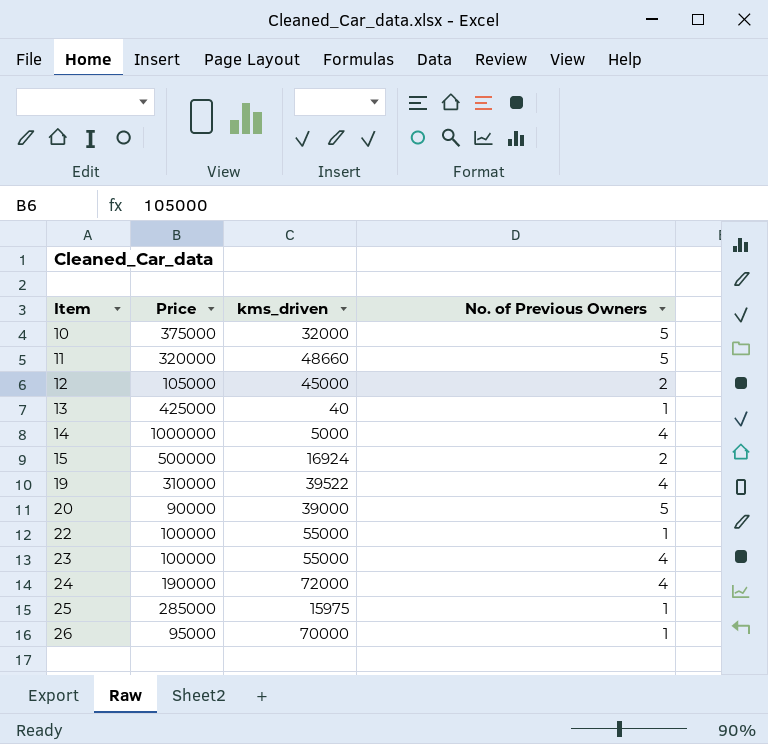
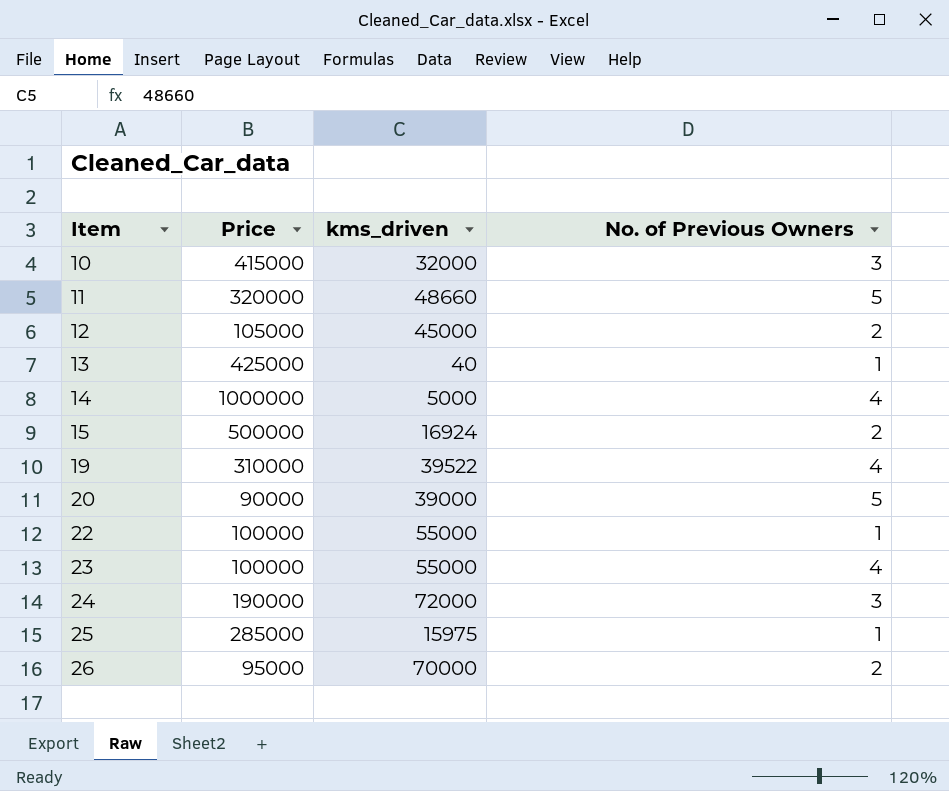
10 | Price: 375000 -> 415000
10 | No. of Previous Owners: 5 -> 3
24 | No. of Previous Owners: 4 -> 3
26 | No. of Previous Owners: 1 -> 2

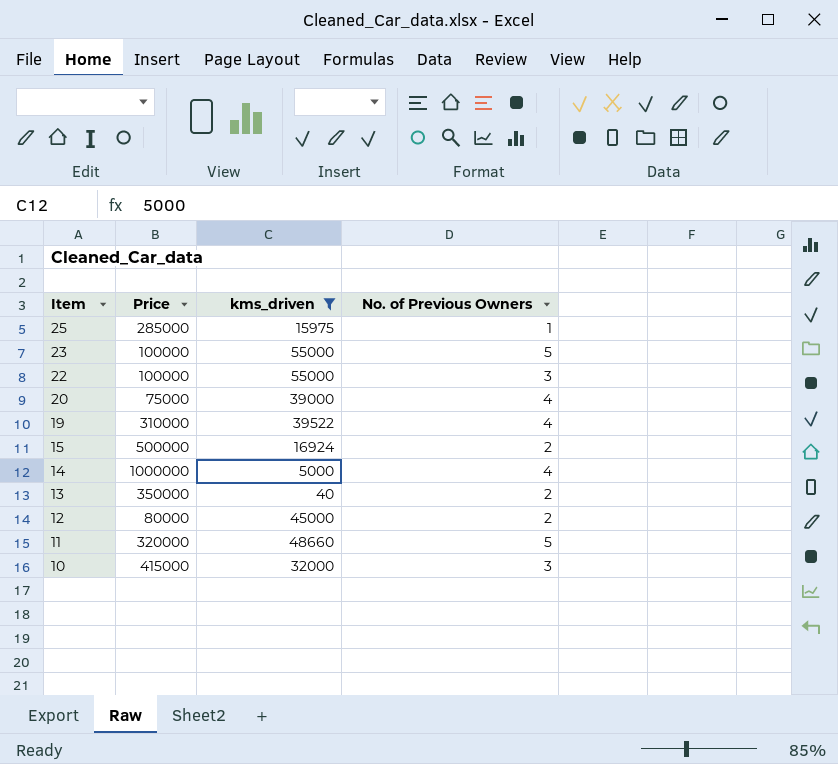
filter: none -> kms_driven <= 55000
row order: Item ascending -> Item descending
23 | No. of Previous Owners: 4 -> 5
22 | No. of Previous Owners: 1 -> 3
20 | Price: 90000 -> 75000
20 | No. of Previous Owners: 5 -> 4
13 | Price: 425000 -> 350000
13 | No. of Previous Owners: 1 -> 2
12 | Price: 105000 -> 80000

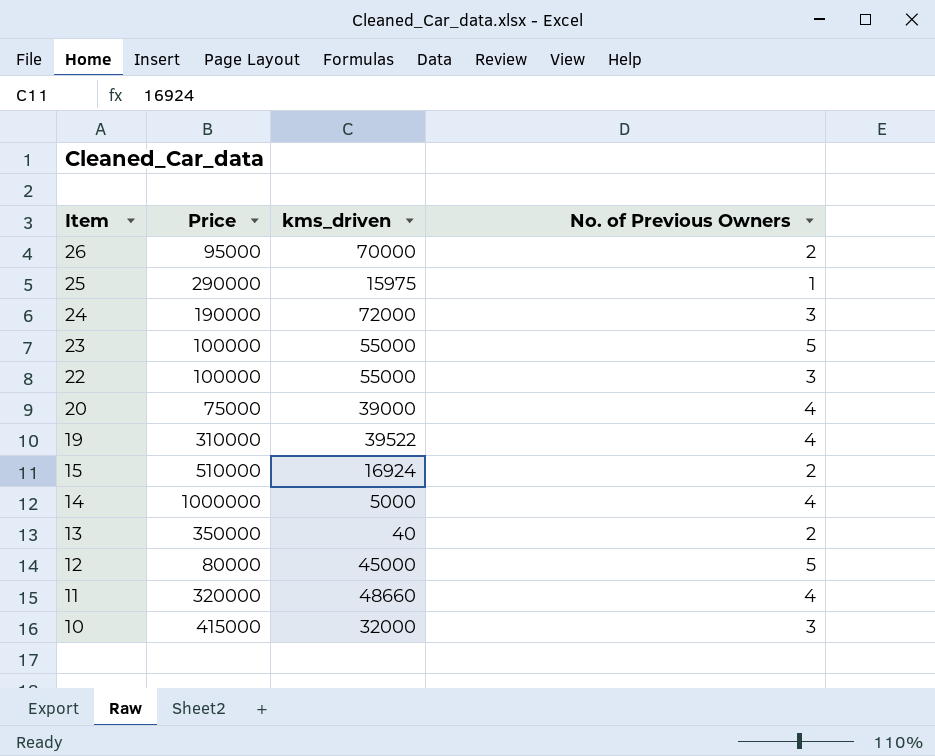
filter: kms_driven <= 55000 -> none
25 | Price: 285000 -> 290000
15 | Price: 500000 -> 510000
12 | No. of Previous Owners: 2 -> 5
11 | No. of Previous Owners: 5 -> 4

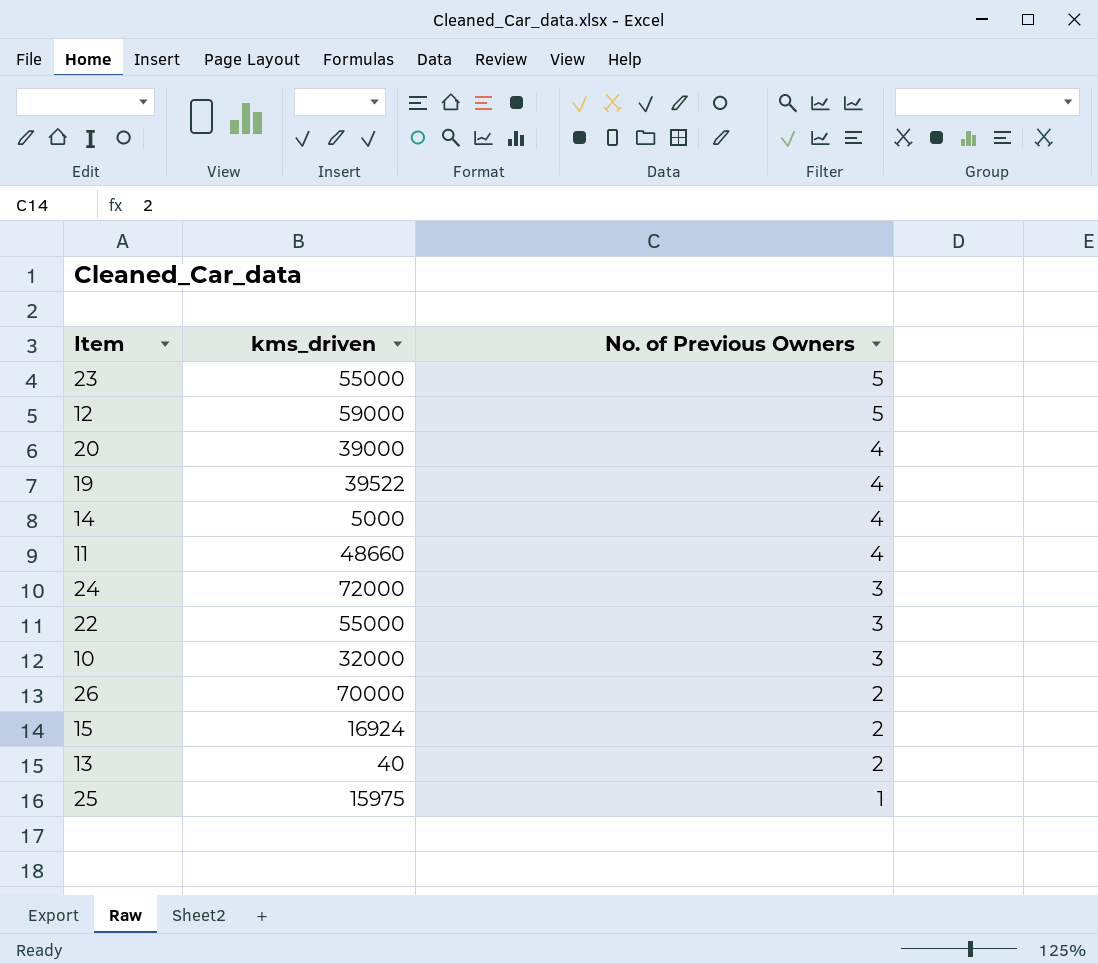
row order: Item descending -> No. of Previous Owners descending
column Price | position: 2 -> none
12 | kms_driven: 45000 -> 59000

